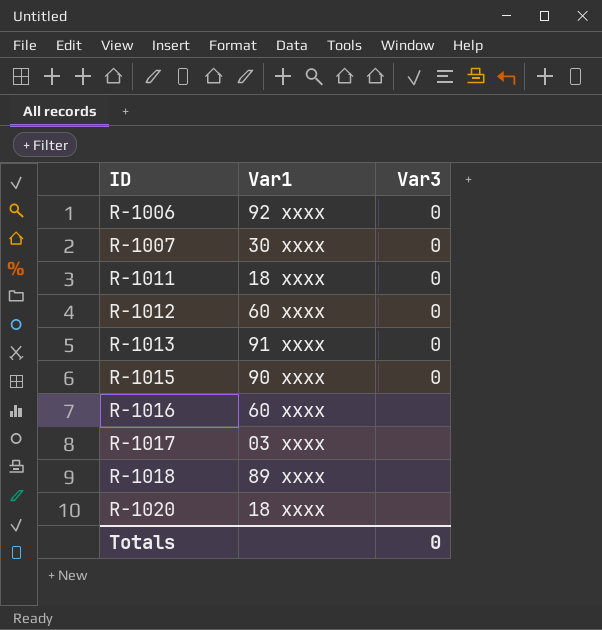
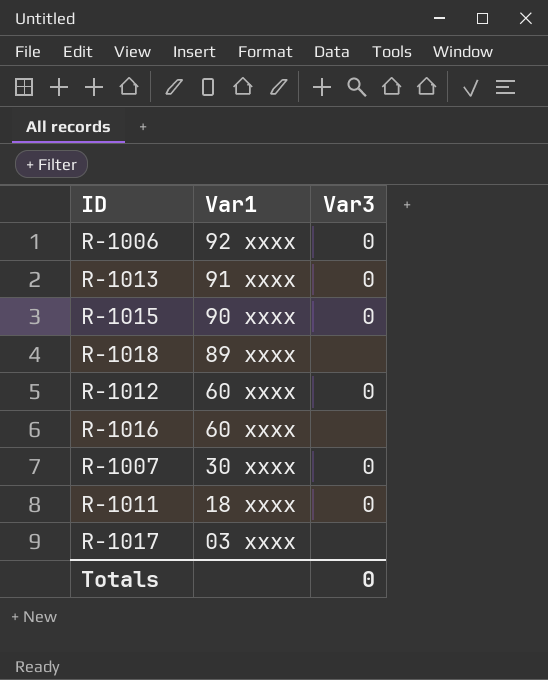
row order: ID ascending -> Var1 descending
row R-1020: 18 xxxx | none -> none

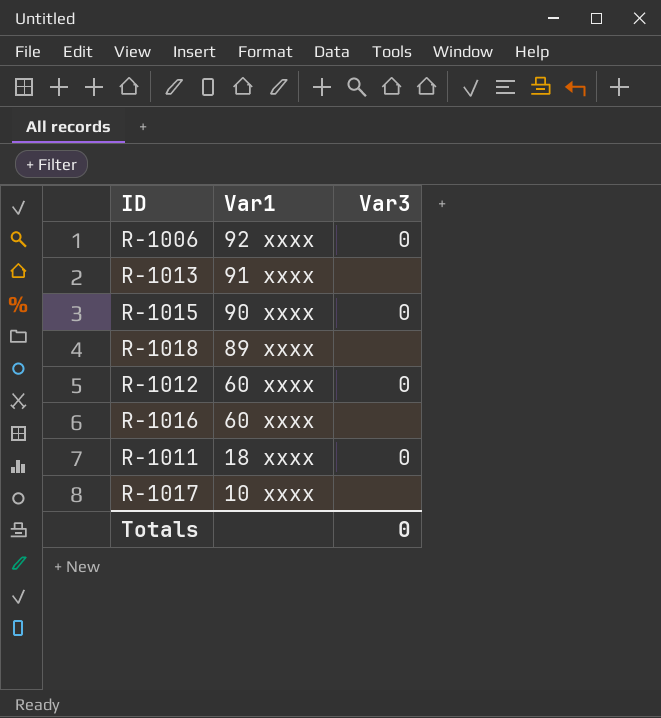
row R-1007: 30 xxxx | 0 -> none
R-1013 | Var3: 0 -> none
R-1017 | Var1: 03 xxxx -> 10 xxxx

